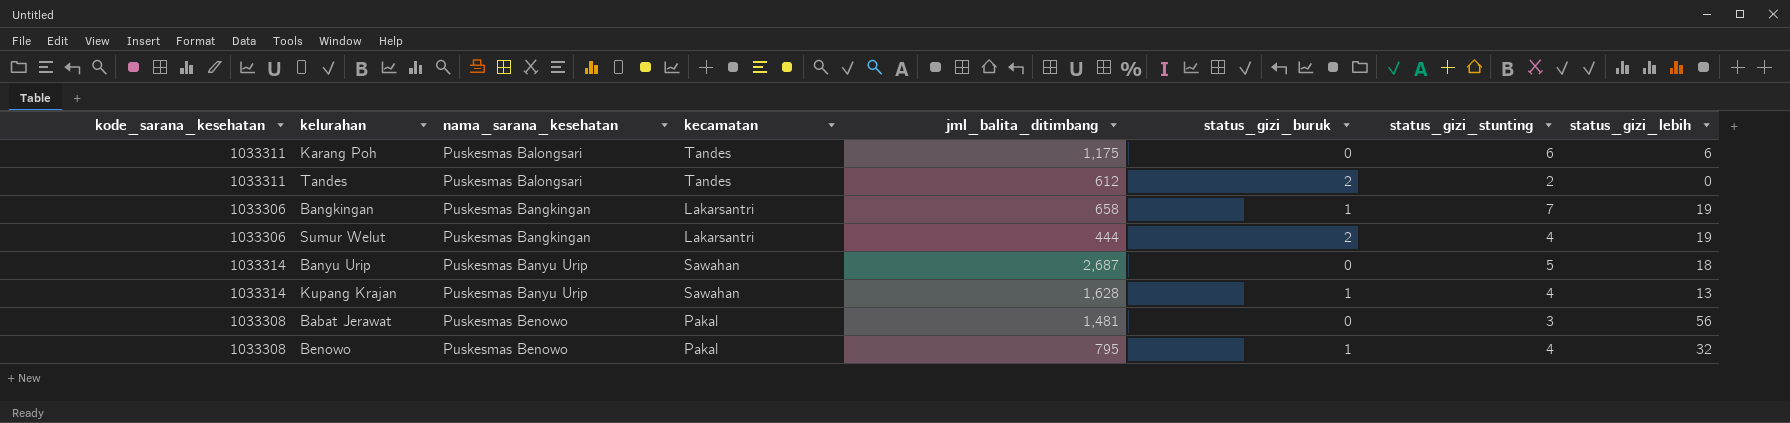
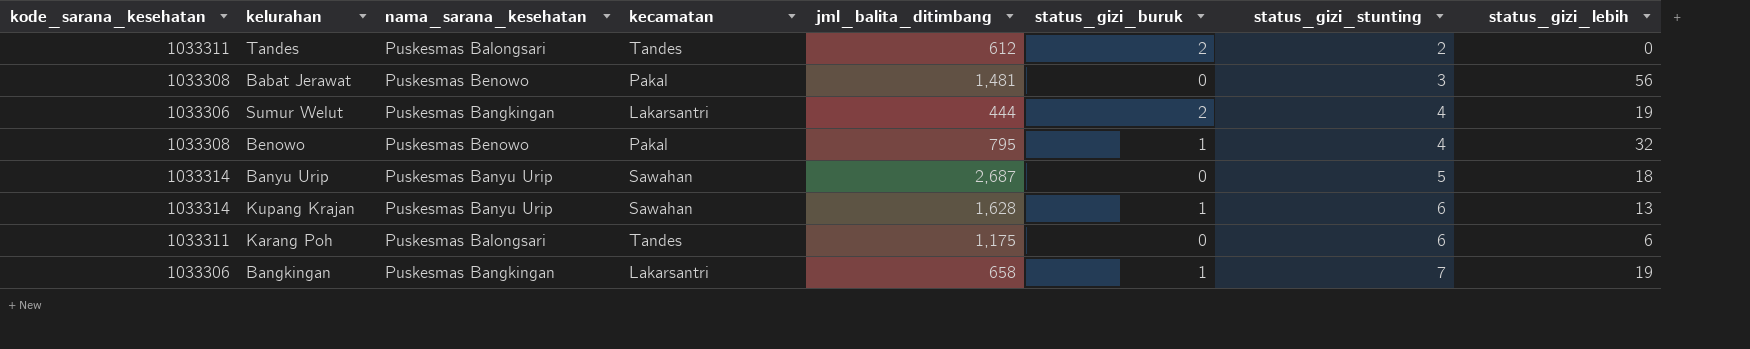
row order: nama_sarana_kesehatan ascending -> status_gizi_stunting ascending
Kupang Krajan | status_gizi_stunting: 4 -> 6

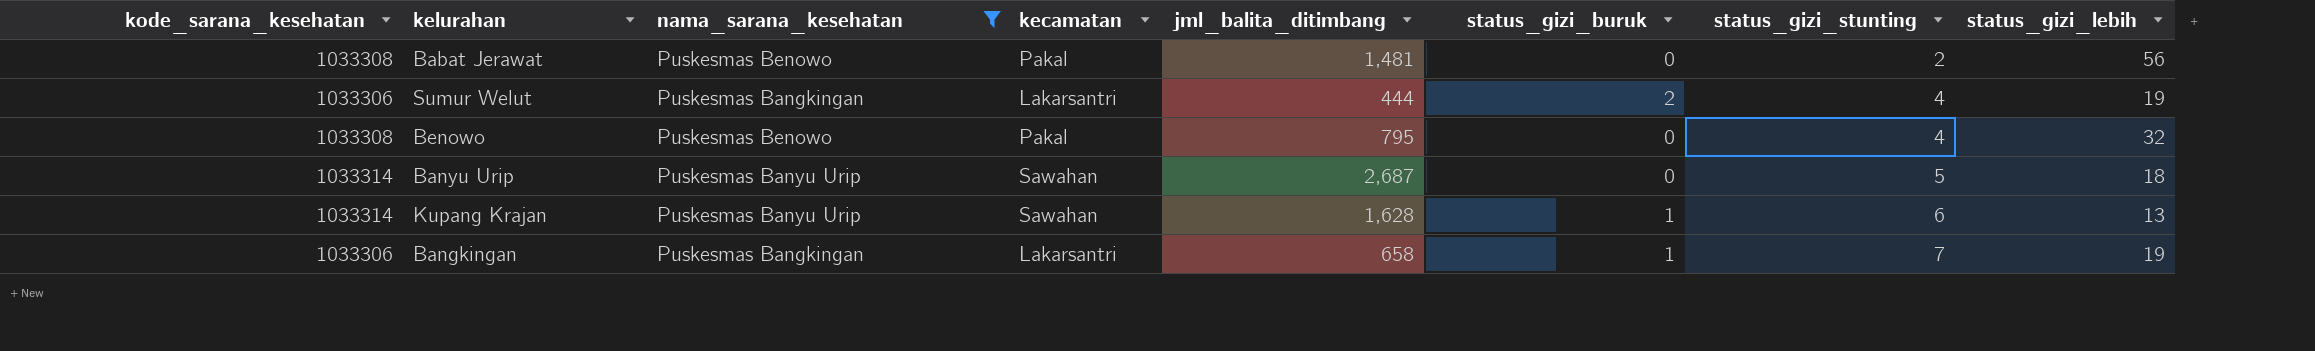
filter: none -> nama_sarana_kesehatan != Puskesmas Balongsari
Babat Jerawat | status_gizi_stunting: 3 -> 2
Benowo | status_gizi_buruk: 1 -> 0

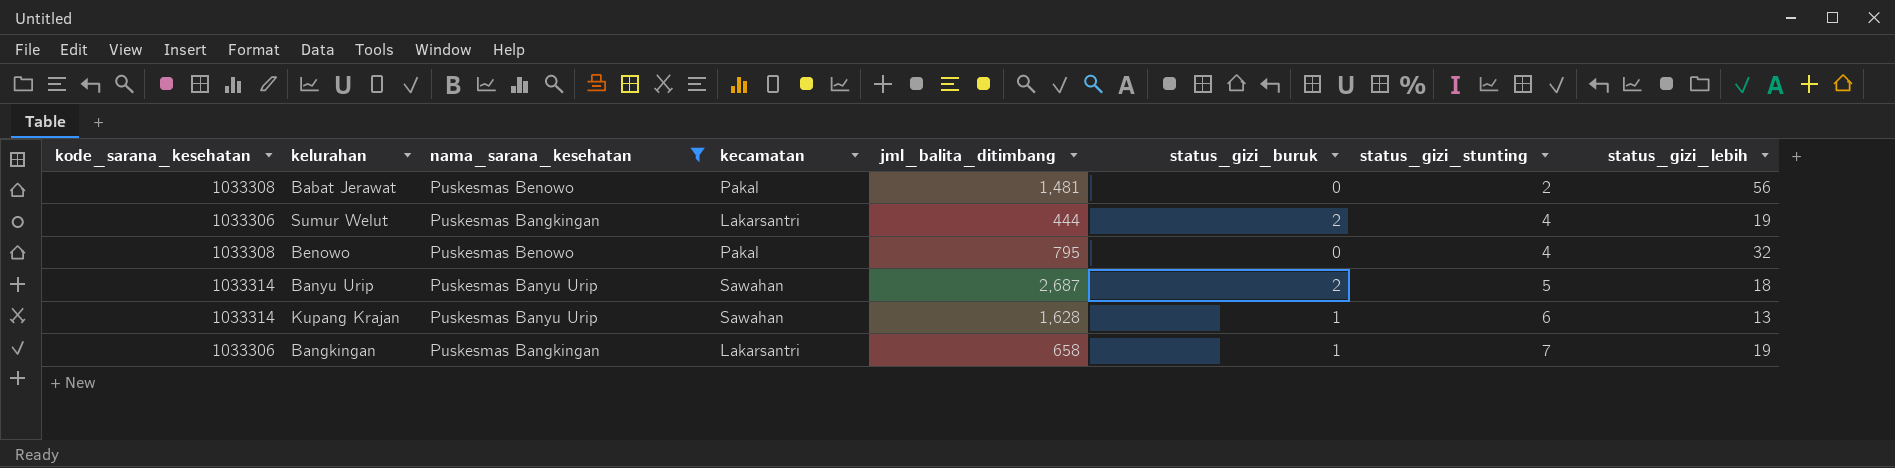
Banyu Urip | status_gizi_buruk: 0 -> 2

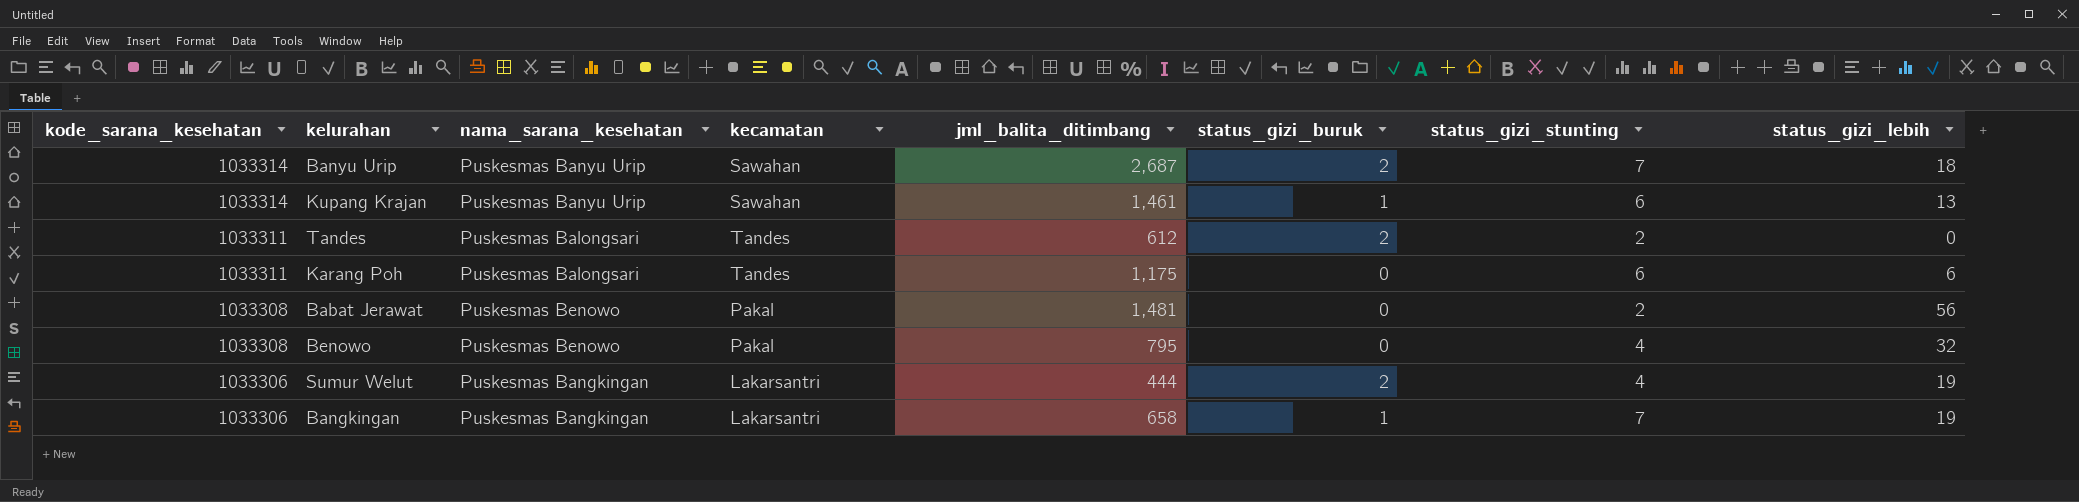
filter: nama_sarana_kesehatan != Puskesmas Balongsari -> none
row order: status_gizi_stunting ascending -> kode_sarana_kesehatan descending
Banyu Urip | status_gizi_stunting: 5 -> 7
Kupang Krajan | jml_balita_ditimbang: 1,628 -> 1,461

